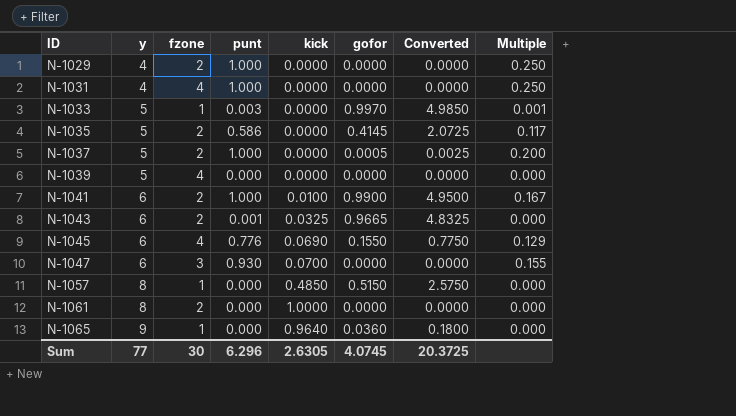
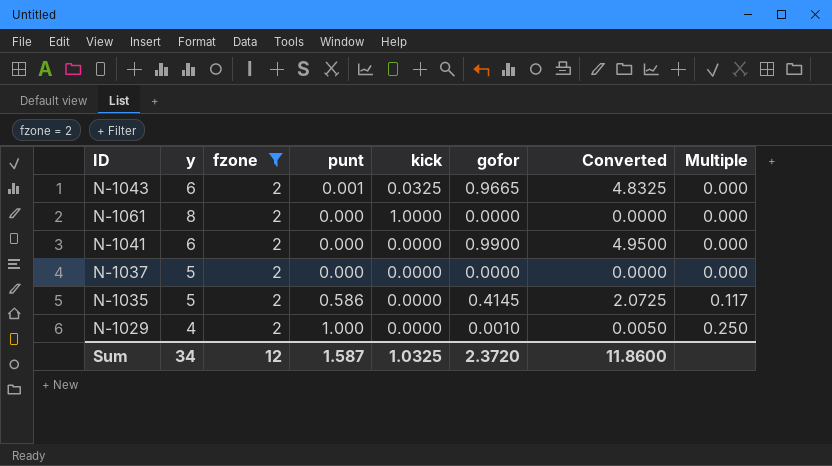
filter: none -> fzone = 2
row order: ID ascending -> Multiple ascending
N-1041 | punt: 1.000 -> 0.000
N-1041 | kick: 0.0100 -> 0.0000
N-1041 | Multiple: 0.167 -> 0.000
N-1037 | punt: 1.000 -> 0.000
N-1037 | gofor: 0.0005 -> 0.0000
N-1037 | Converted: 0.0025 -> 0.0000
N-1037 | Multiple: 0.200 -> 0.000
N-1029 | gofor: 0.0000 -> 0.0010
N-1029 | Converted: 0.0000 -> 0.0050
Sum | y: 77 -> 34
Sum | fzone: 30 -> 12
Sum | punt: 6.296 -> 1.587
Sum | kick: 2.6305 -> 1.0325
Sum | gofor: 4.0745 -> 2.3720
Sum | Converted: 20.3725 -> 11.8600

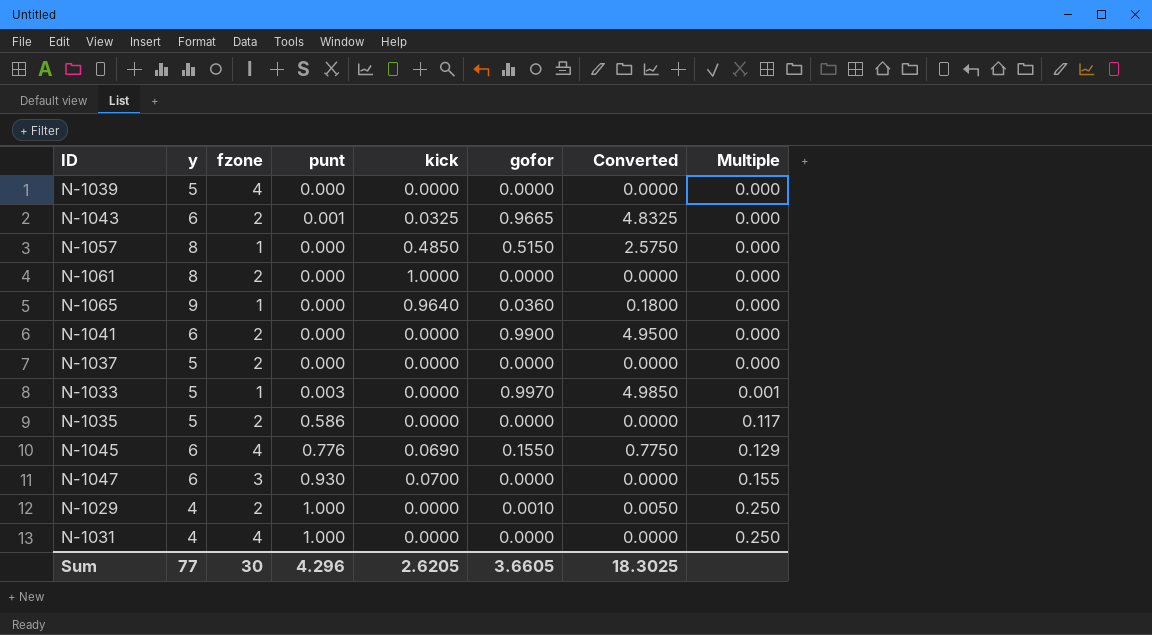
filter: fzone = 2 -> none
N-1035 | gofor: 0.4145 -> 0.0000
N-1035 | Converted: 2.0725 -> 0.0000
Sum | y: 34 -> 77
Sum | fzone: 12 -> 30
Sum | punt: 1.587 -> 4.296
Sum | kick: 1.0325 -> 2.6205
Sum | gofor: 2.3720 -> 3.6605
Sum | Converted: 11.8600 -> 18.3025

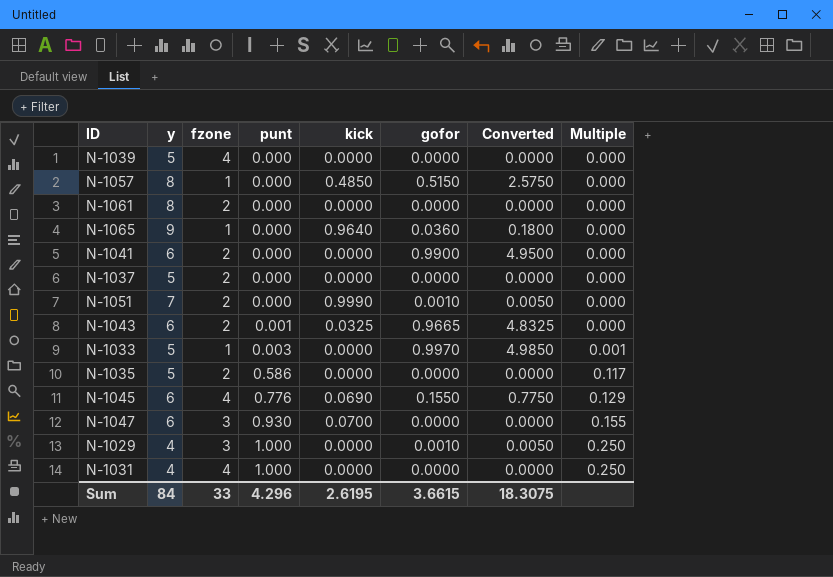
row order: Multiple ascending -> punt ascending
N-1061 | kick: 1.0000 -> 0.0000
row N-1051: none -> 7 | 2 | 0.000 | 0.9990 | 0.0010 | 0.0050 | 0.000
N-1029 | fzone: 2 -> 3
Sum | y: 77 -> 84
Sum | fzone: 30 -> 33
Sum | kick: 2.6205 -> 2.6195
Sum | gofor: 3.6605 -> 3.6615
Sum | Converted: 18.3025 -> 18.3075

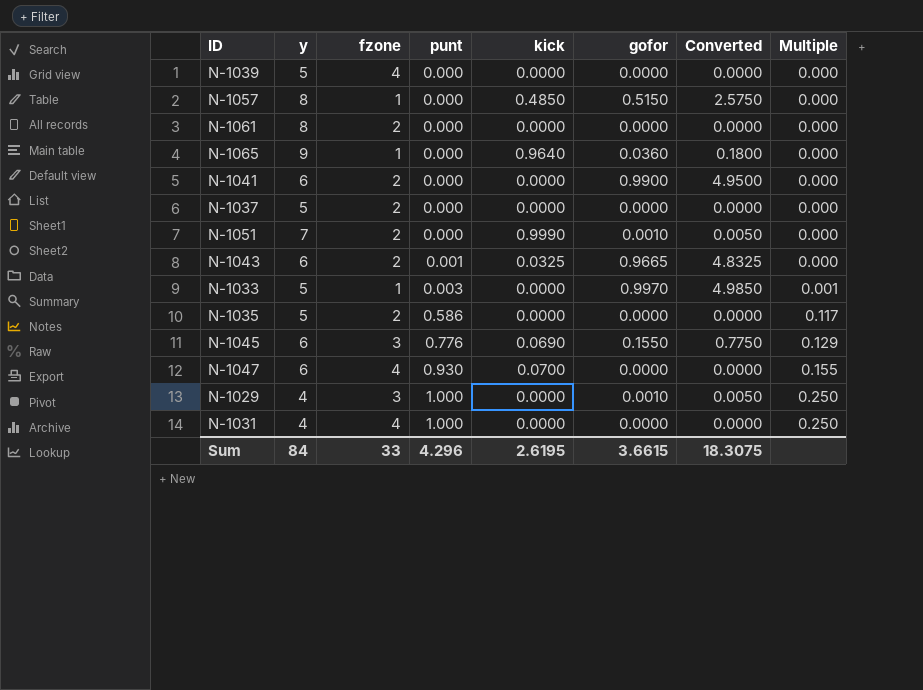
N-1045 | fzone: 4 -> 3
N-1047 | fzone: 3 -> 4

